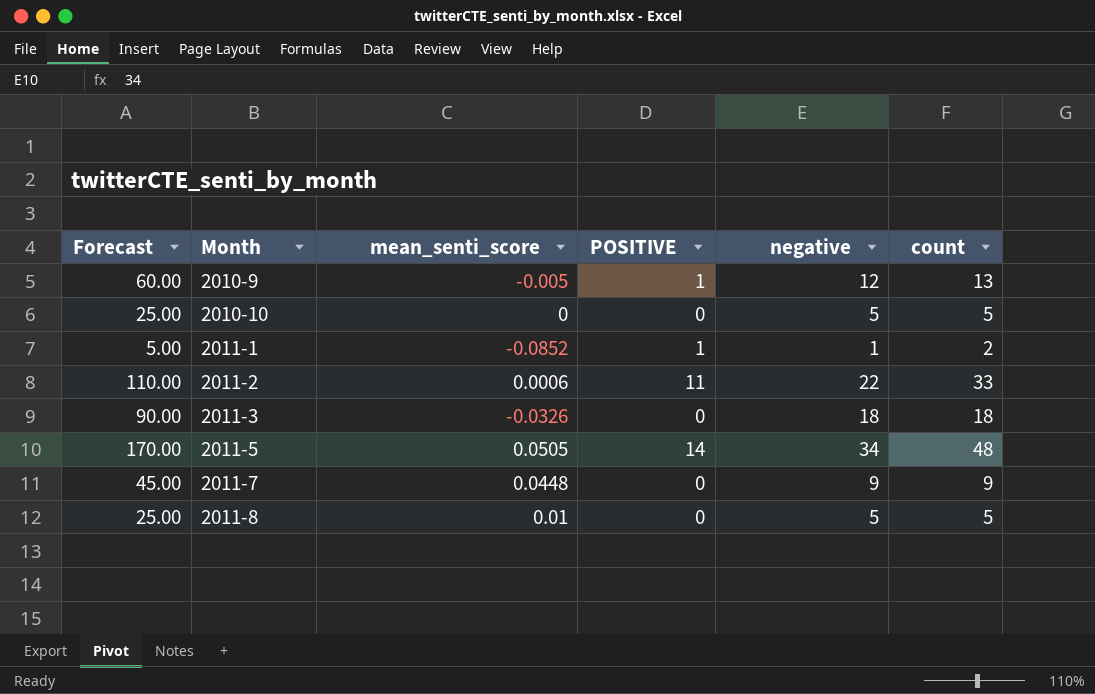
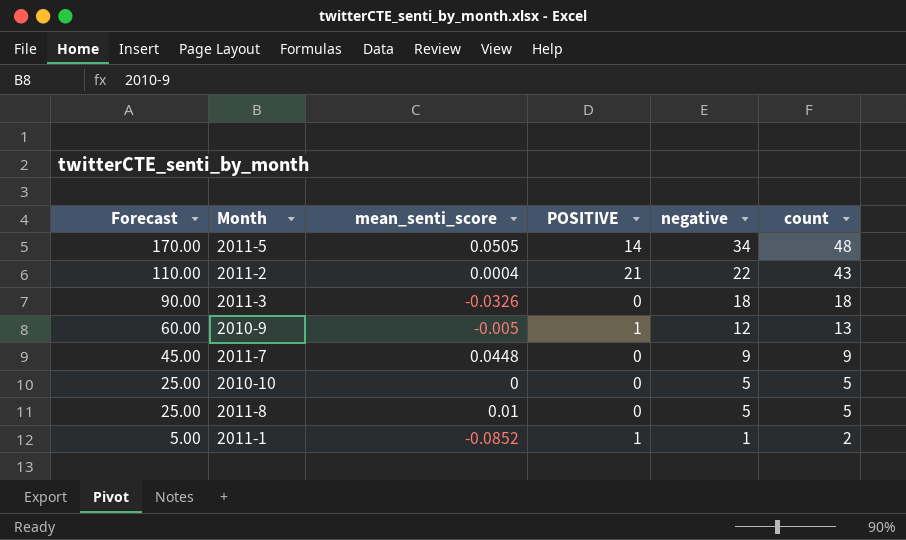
row order: Month ascending -> Forecast descending
2011-2 | mean_senti_score: 0.0006 -> 0.0004
2011-2 | POSITIVE: 11 -> 21
2011-2 | count: 33 -> 43

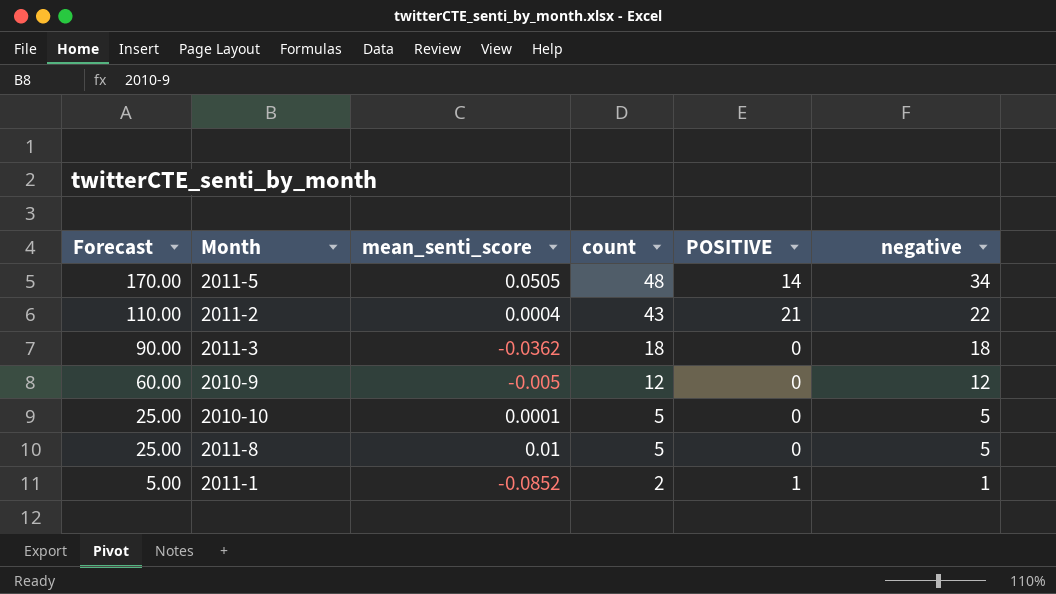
column count | position: 6 -> 4
row 2011-7: 45.00 | 0.0448 | 0 | 9 | 9 -> none
2011-3 | mean_senti_score: -0.0326 -> -0.0362
2010-9 | count: 13 -> 12
2010-9 | POSITIVE: 1 -> 0
2010-10 | mean_senti_score: 0 -> 0.0001

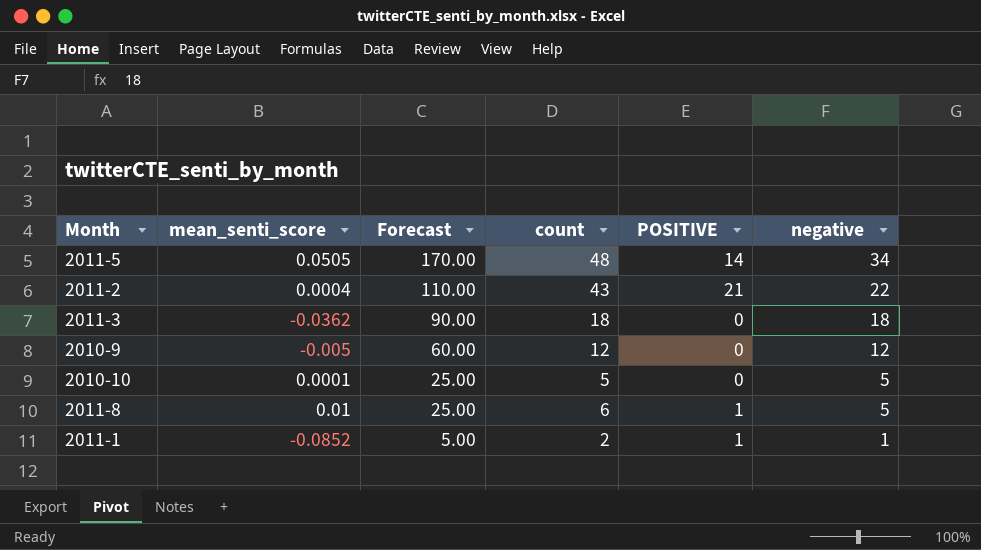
column Forecast | position: 1 -> 3
2011-8 | count: 5 -> 6
2011-8 | POSITIVE: 0 -> 1

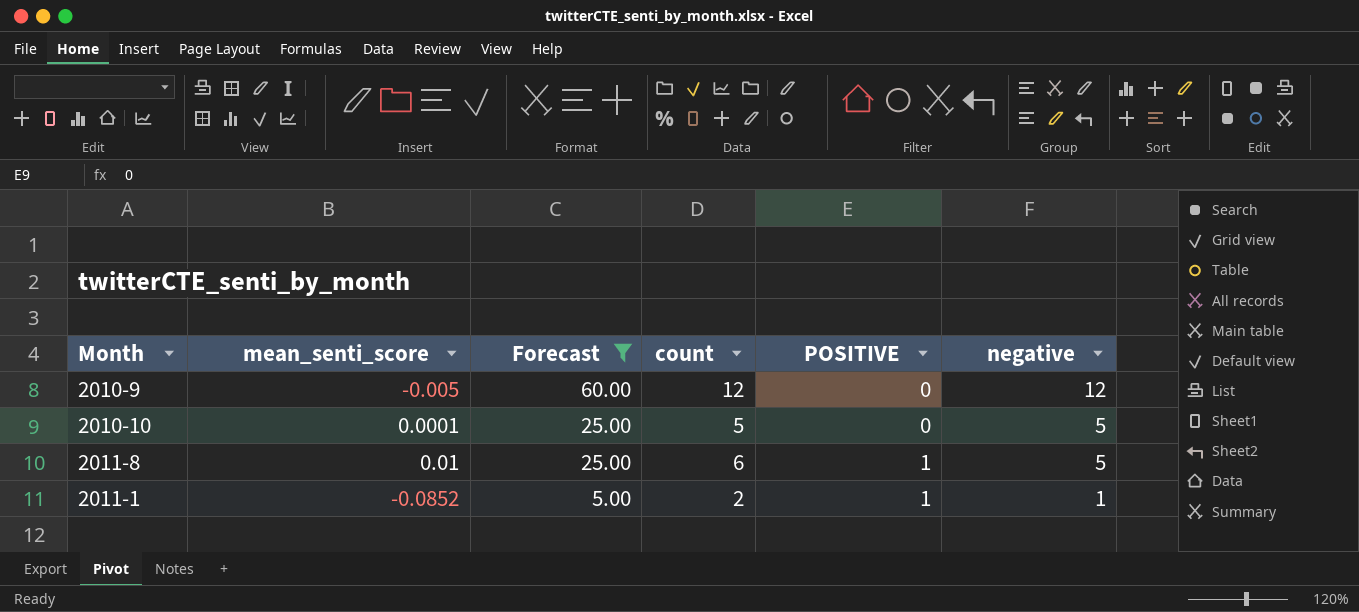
filter: none -> Forecast <= 60.00

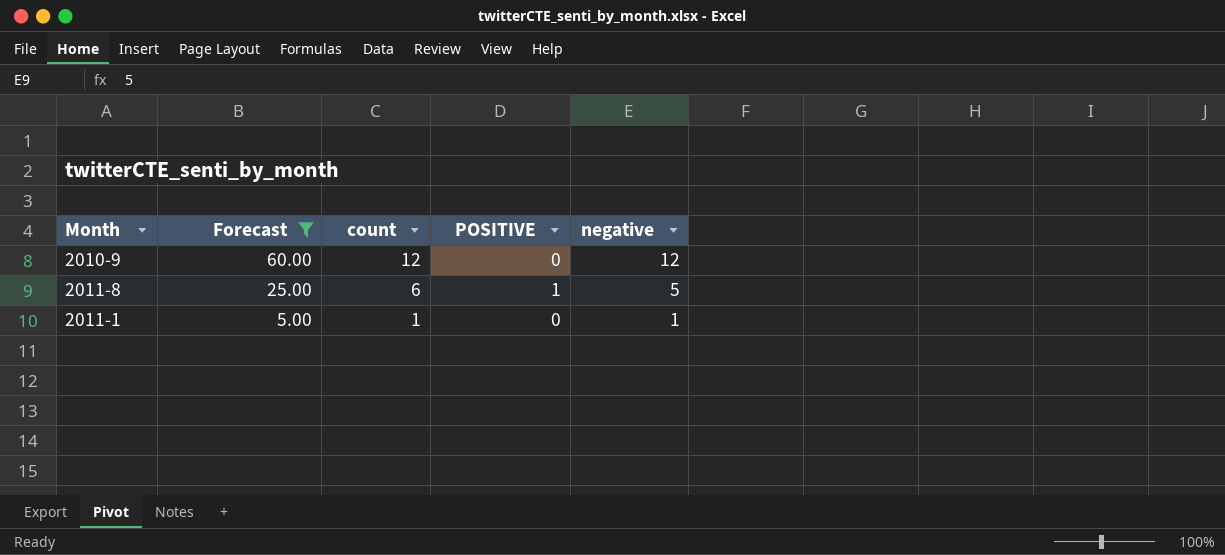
column mean_senti_score | position: 2 -> none
row 2010-10: 0.0001 | 25.00 | 5 | 0 | 5 -> none
2011-1 | count: 2 -> 1
2011-1 | POSITIVE: 1 -> 0

